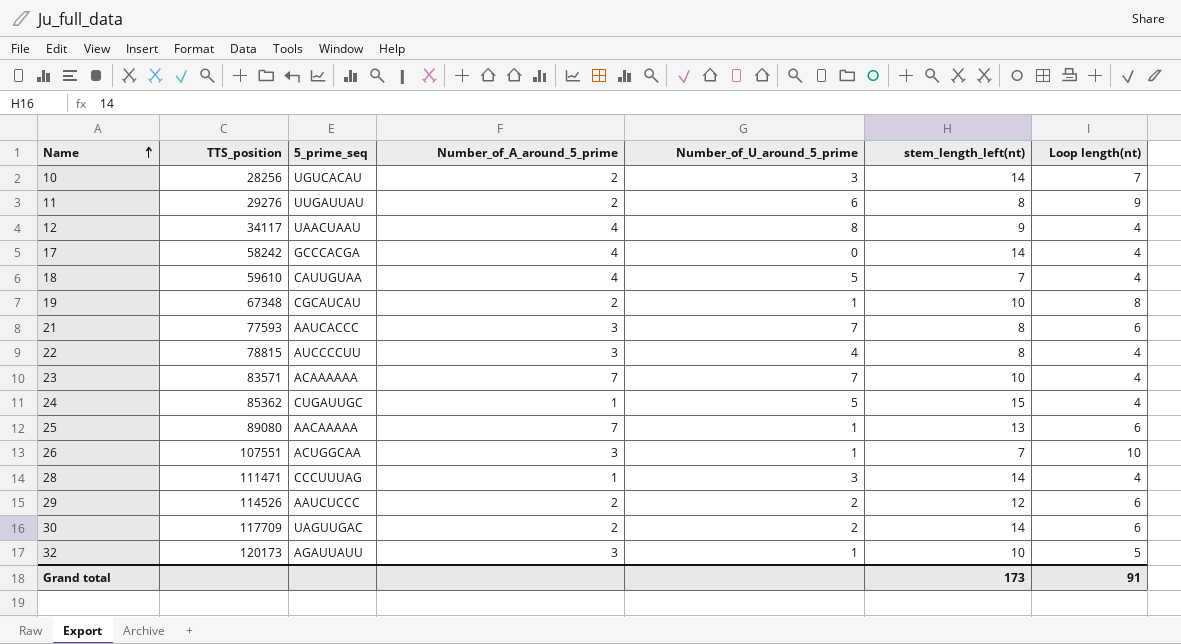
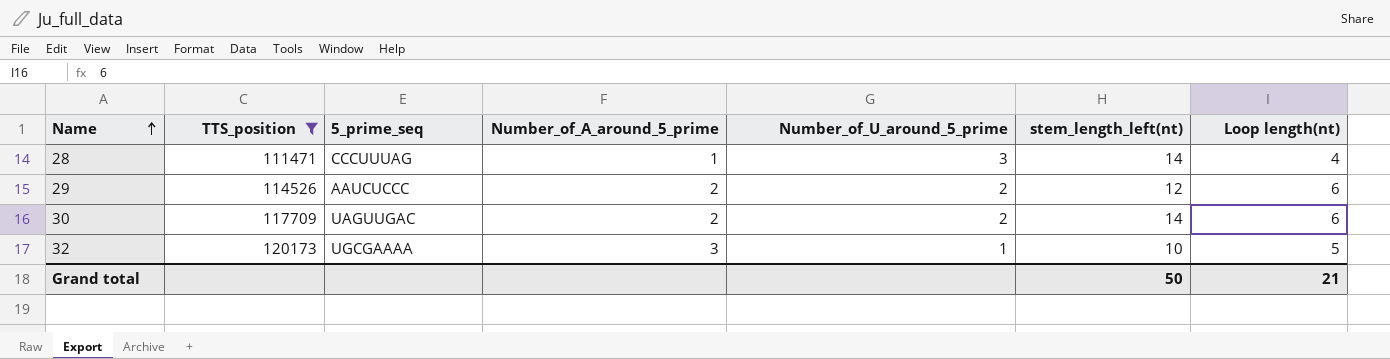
filter: none -> TTS_position >= 111471
32 | 5_prime_seq: AGAUUAUU -> UGCGAAAA
Grand total | stem_length_left(nt): 173 -> 50
Grand total | Loop length(nt): 91 -> 21

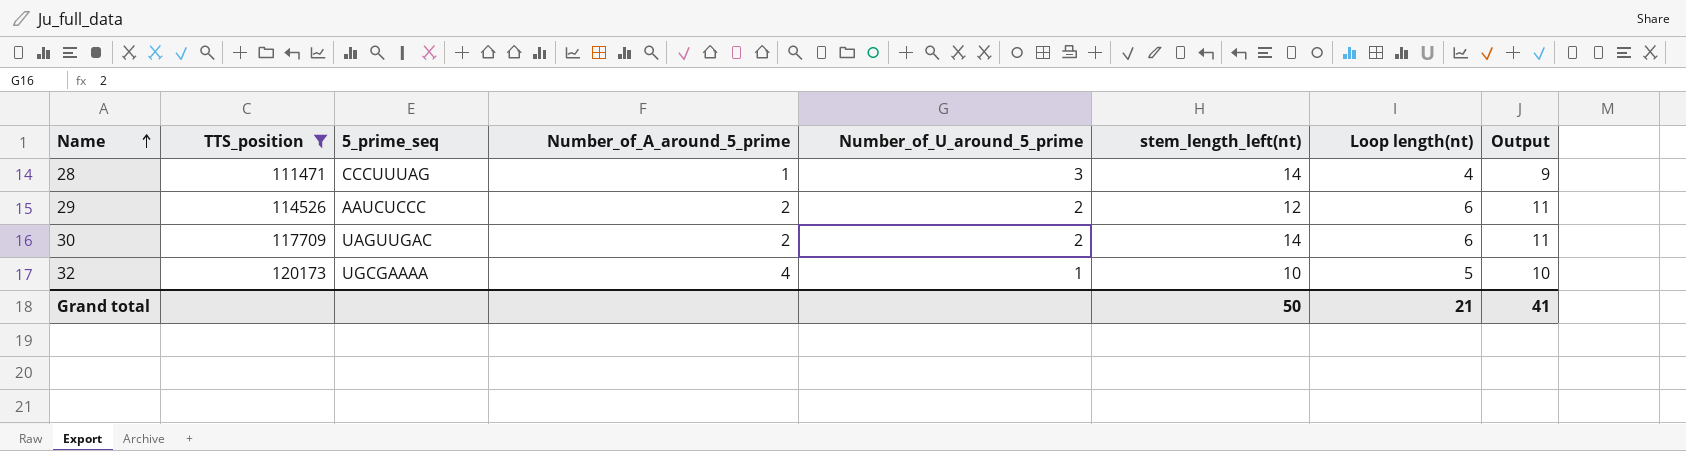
column Output | formula: none -> [Loop length(nt)] + 5
32 | Number_of_A_around_5_prime: 3 -> 4

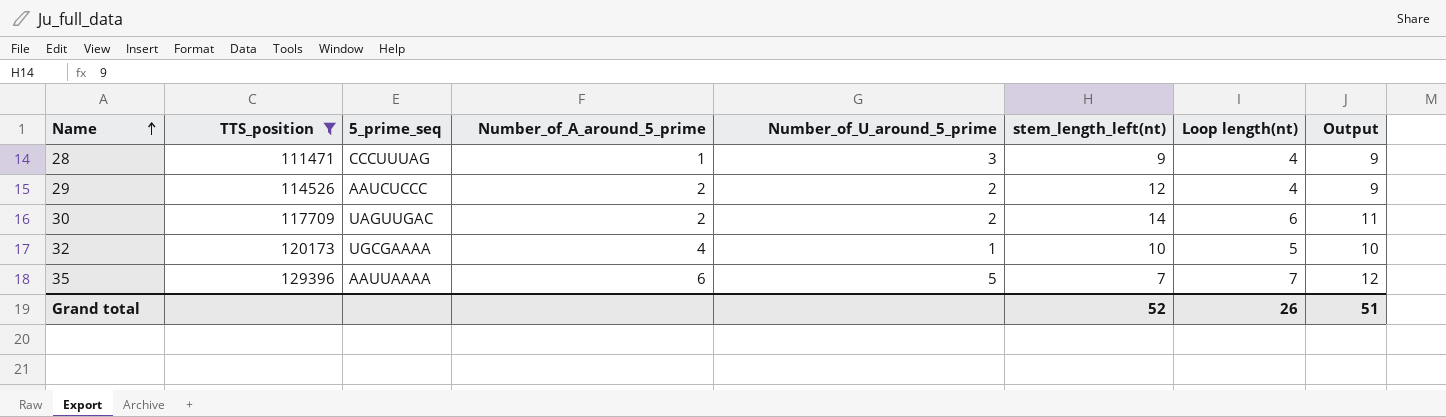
28 | stem_length_left(nt): 14 -> 9
29 | Loop length(nt): 6 -> 4
29 | Output: 11 -> 9
row 35: none -> 129396 | AAUUAAAA | 6 | 5 | 7 | 7 | 12
Grand total | stem_length_left(nt): 50 -> 52
Grand total | Loop length(nt): 21 -> 26
Grand total | Output: 41 -> 51

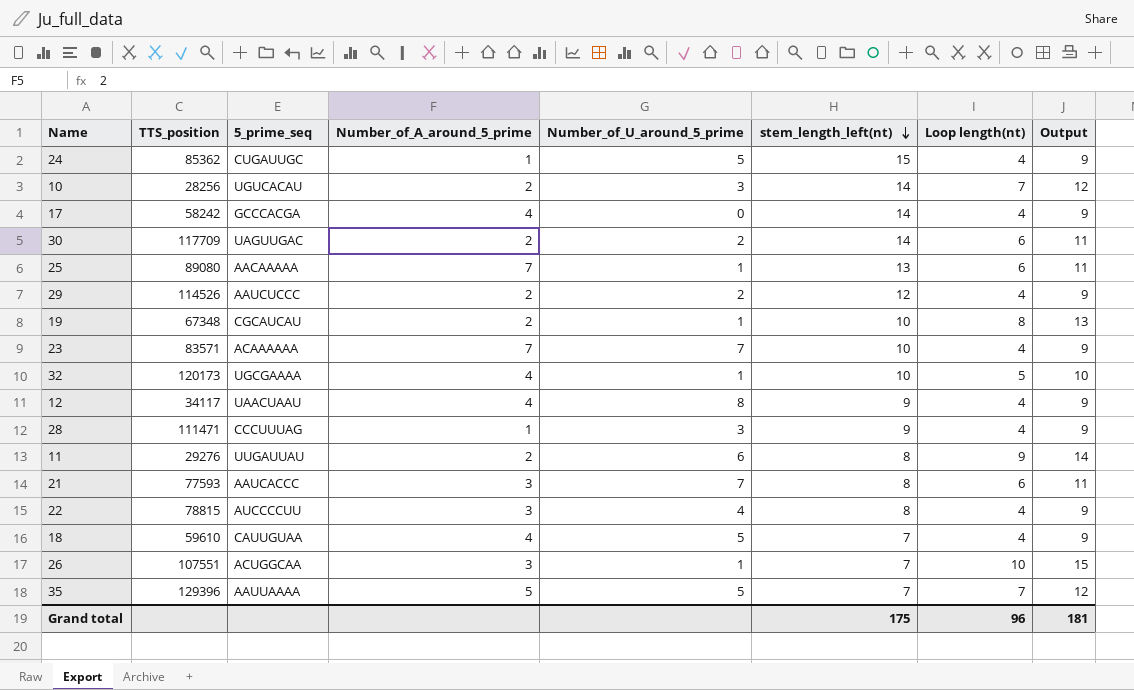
filter: TTS_position >= 111471 -> none
row order: Name ascending -> stem_length_left(nt) descending
35 | Number_of_A_around_5_prime: 6 -> 5
Grand total | stem_length_left(nt): 52 -> 175
Grand total | Loop length(nt): 26 -> 96
Grand total | Output: 51 -> 181

